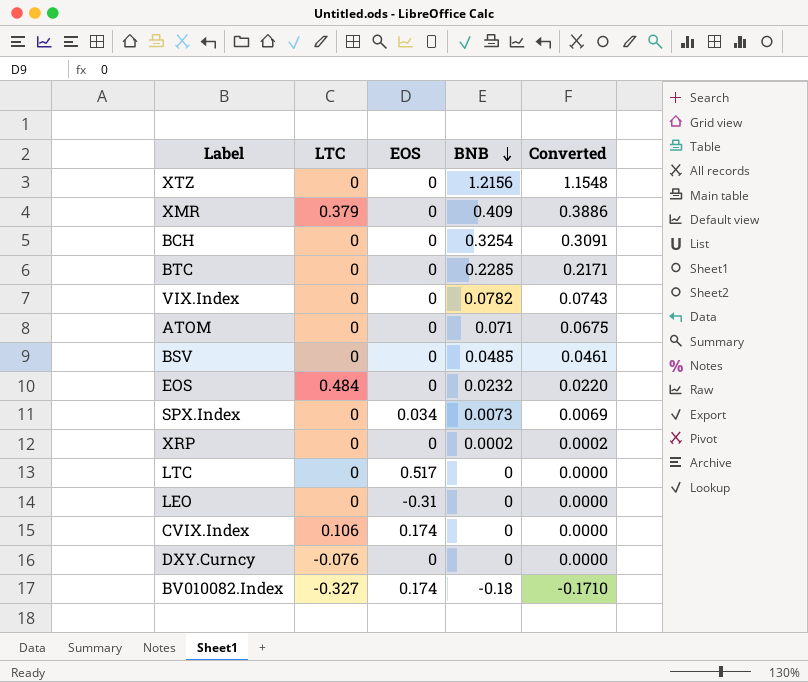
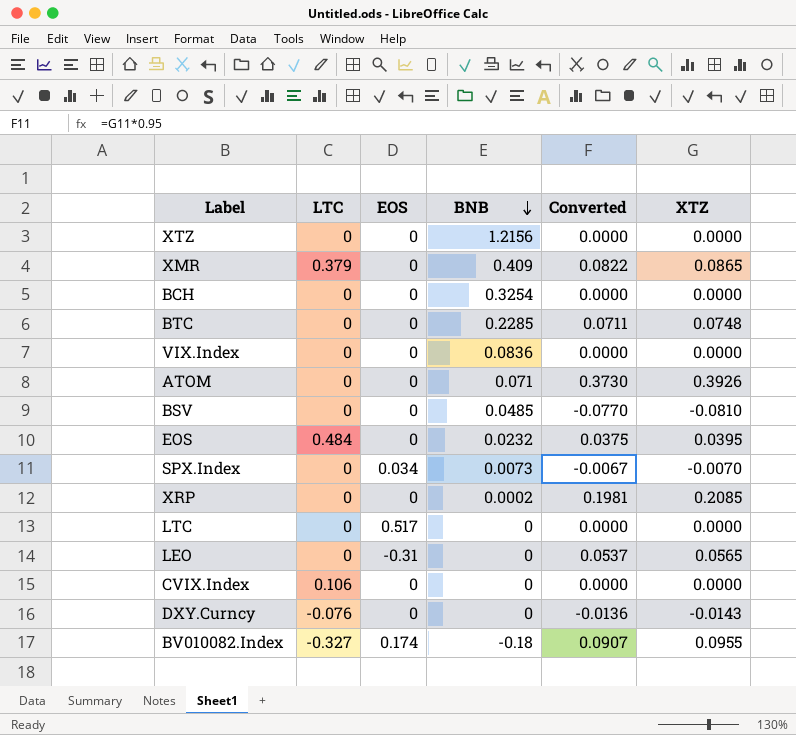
column Converted | formula: [BNB] * 0.95 -> [XTZ] * 0.95
column XTZ | position: none -> 6
VIX.Index | BNB: 0.0782 -> 0.0836
CVIX.Index | EOS: 0.174 -> 0

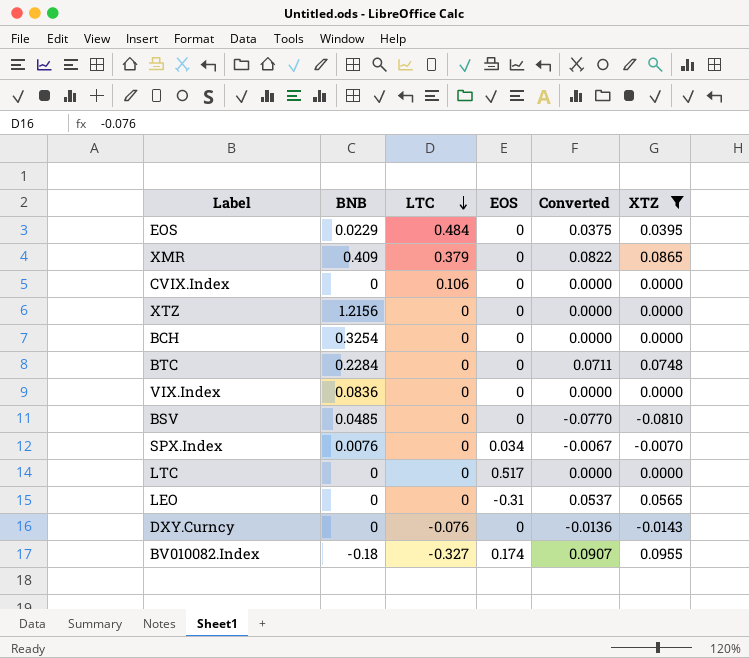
filter: none -> XTZ <= 0.0955
row order: BNB descending -> LTC descending
column BNB | position: 4 -> 2
EOS | BNB: 0.0232 -> 0.0229
BTC | BNB: 0.2285 -> 0.2284
SPX.Index | BNB: 0.0073 -> 0.0076

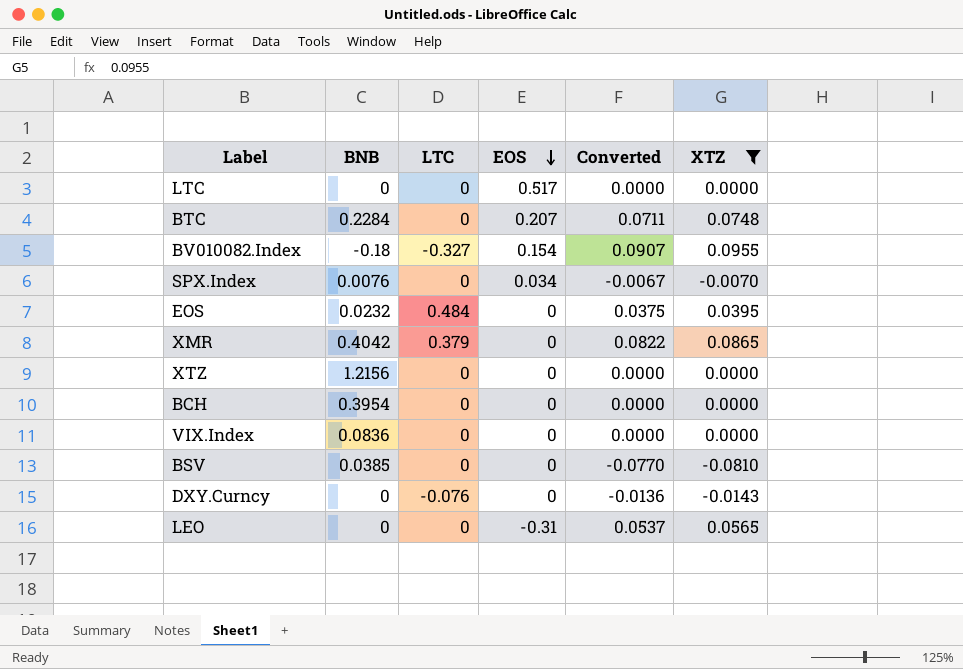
row order: LTC descending -> EOS descending
row CVIX.Index: 0 | 0.106 | 0 | 0.0000 | 0.0000 -> none
BTC | EOS: 0 -> 0.207
BV010082.Index | EOS: 0.174 -> 0.154
EOS | BNB: 0.0229 -> 0.0232
XMR | BNB: 0.409 -> 0.4042
BCH | BNB: 0.3254 -> 0.3954
BSV | BNB: 0.0485 -> 0.0385

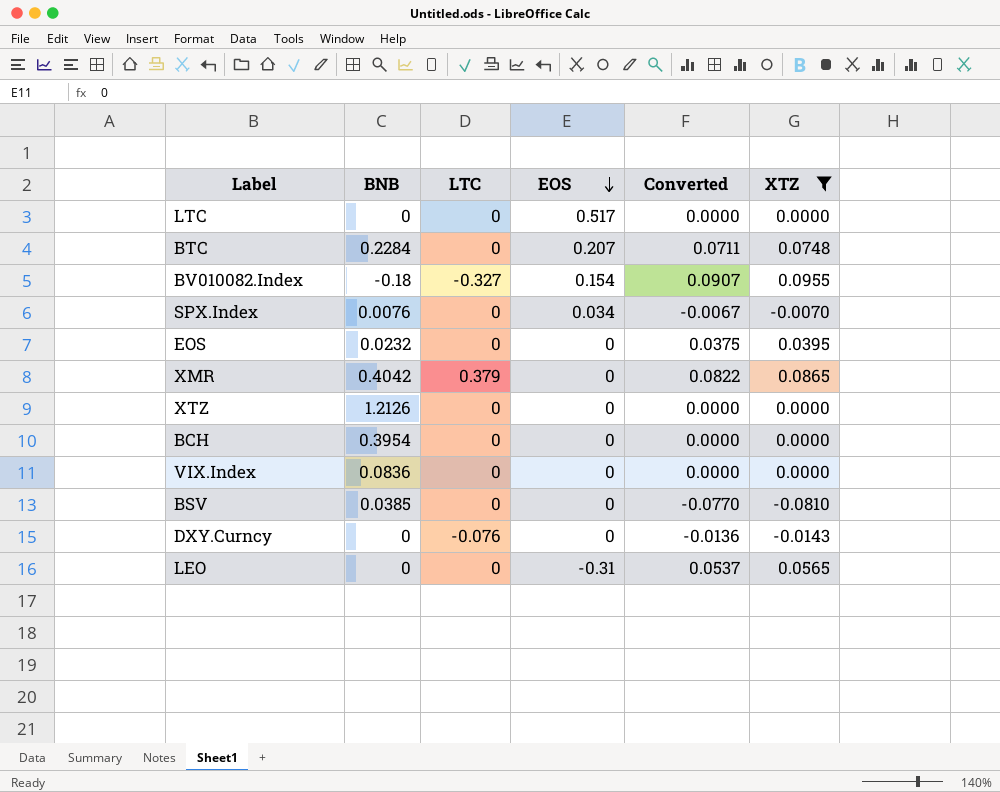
EOS | LTC: 0.484 -> 0
XTZ | BNB: 1.2156 -> 1.2126

